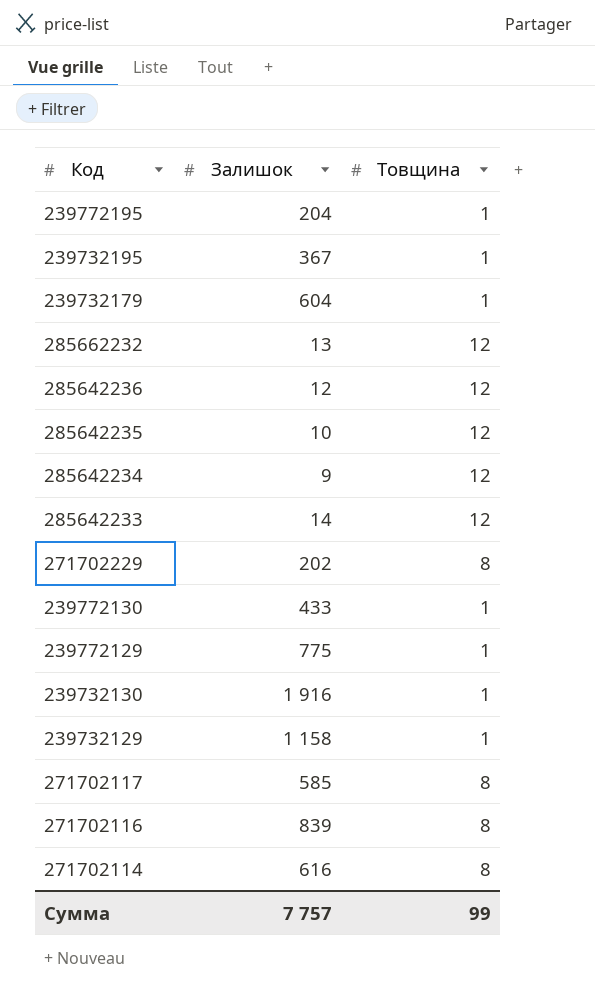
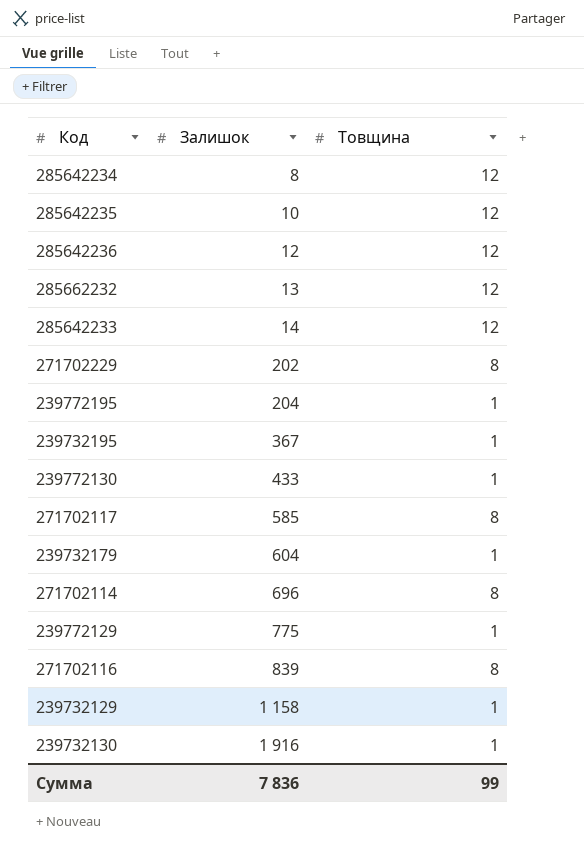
row order: none -> Залишок ascending
285642234 | Залишок: 9 -> 8
271702114 | Залишок: 616 -> 696
Сумма | Залишок: 7 757 -> 7 836

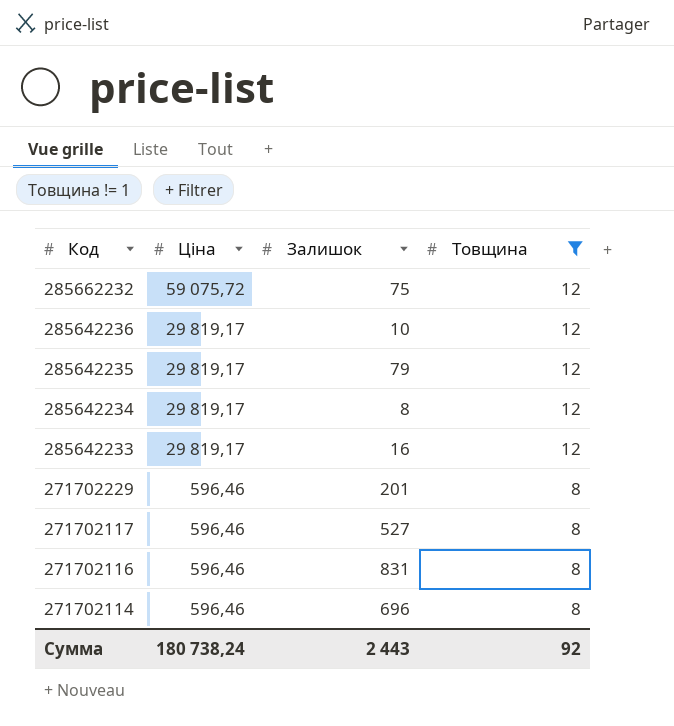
filter: none -> Товщина != 1
row order: Залишок ascending -> Код descending
column Ціна | position: none -> 2
285662232 | Залишок: 13 -> 75
285642236 | Залишок: 12 -> 10
285642235 | Залишок: 10 -> 79
285642233 | Залишок: 14 -> 16
271702229 | Залишок: 202 -> 201
271702117 | Залишок: 585 -> 527
271702116 | Залишок: 839 -> 831
Сумма | Залишок: 7 836 -> 2 443
Сумма | Товщина: 99 -> 92

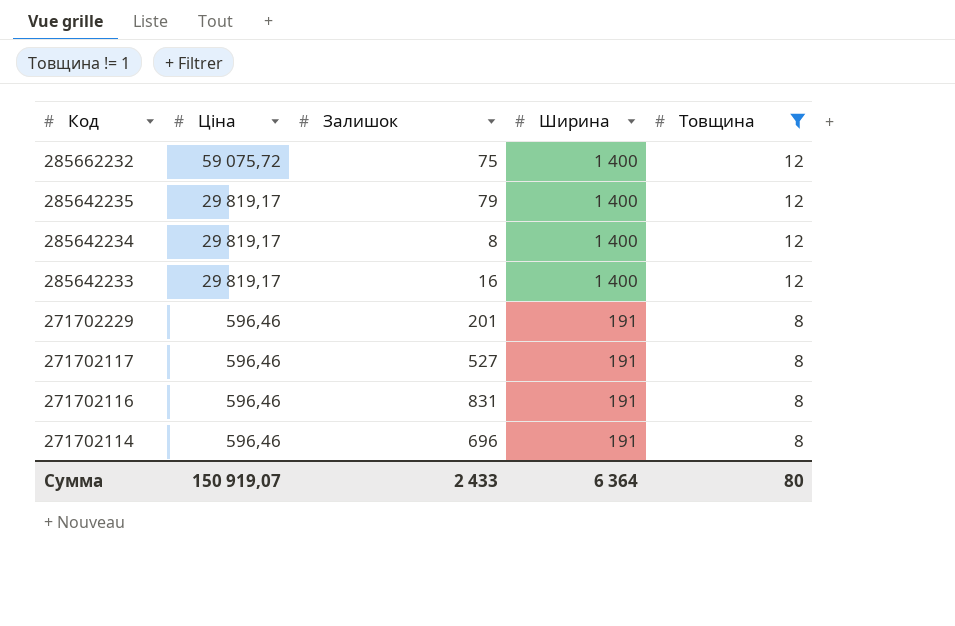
column Ширина | position: none -> 4
row 285642236: 29 819,17 | 10 | 12 -> none
Сумма | Ціна: 180 738,24 -> 150 919,07
Сумма | Залишок: 2 443 -> 2 433
Сумма | Товщина: 92 -> 80

